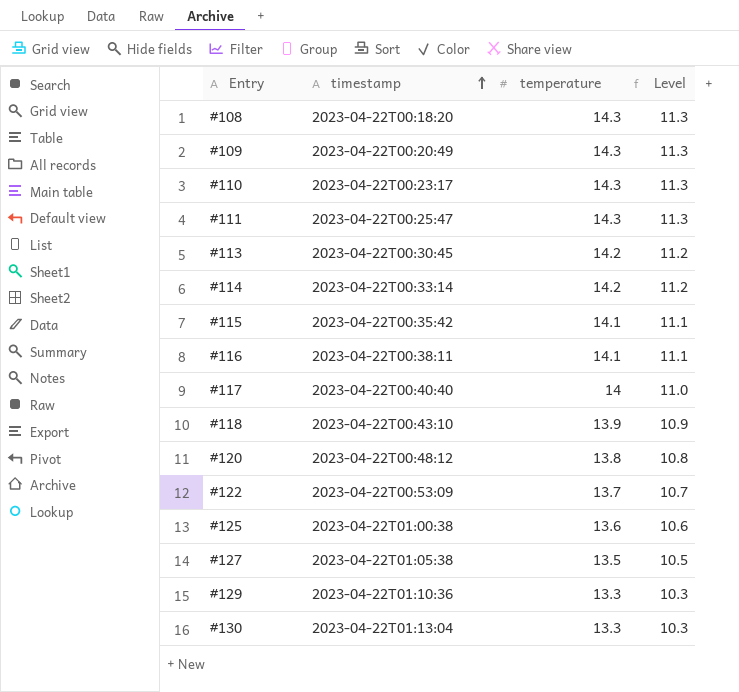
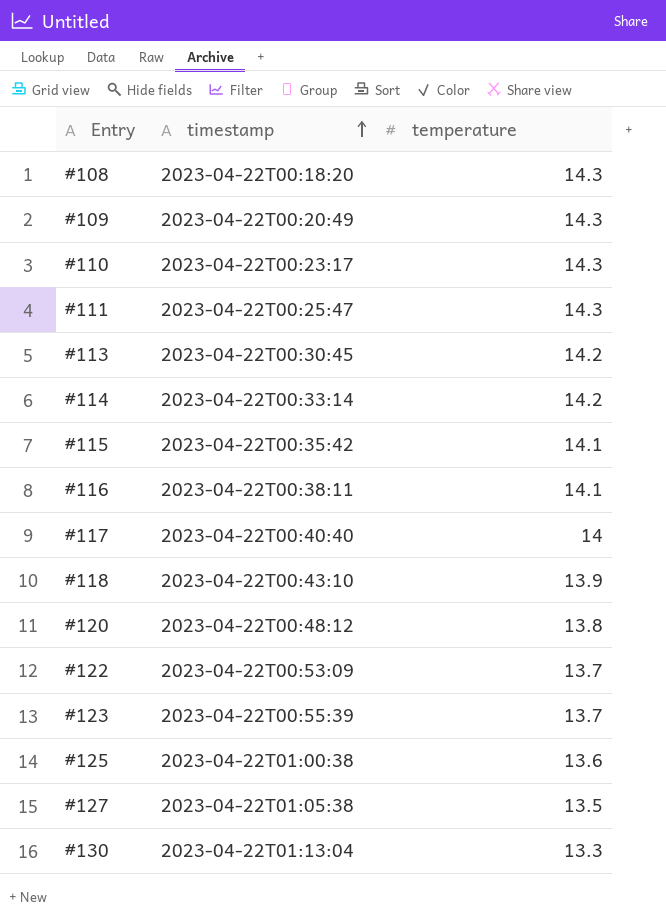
column Level | formula: [temperature] - 3 -> none
row #129: 2023-04-22T01:10:36 | 13.3 | 10.3 -> none
row #123: none -> 2023-04-22T00:55:39 | 13.7

